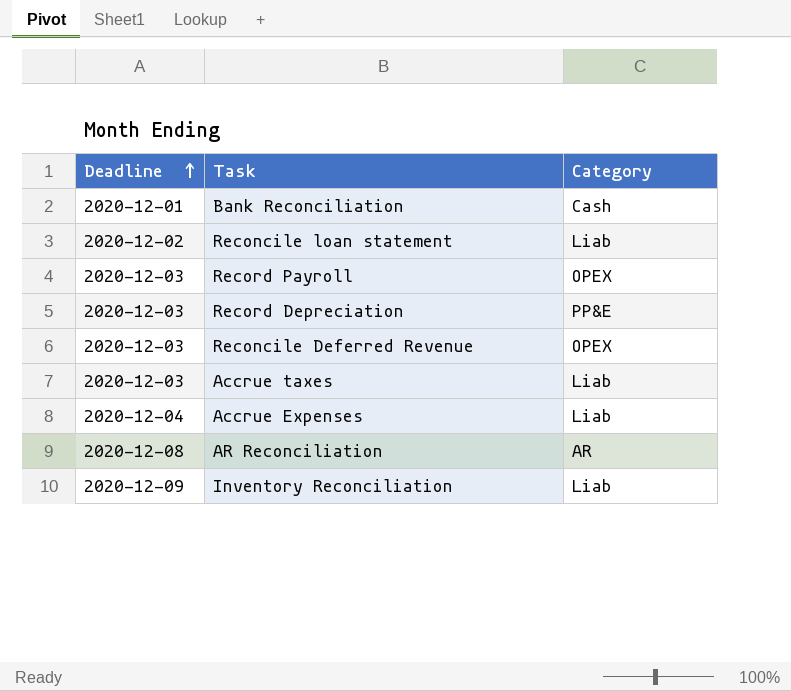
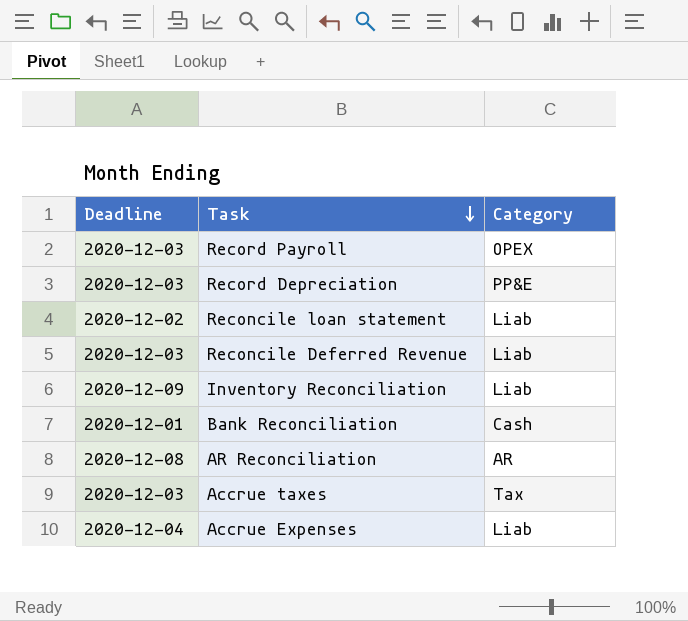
row order: Deadline ascending -> Task descending
Reconcile Deferred Revenue | Category: OPEX -> Liab
Accrue taxes | Category: Liab -> Tax

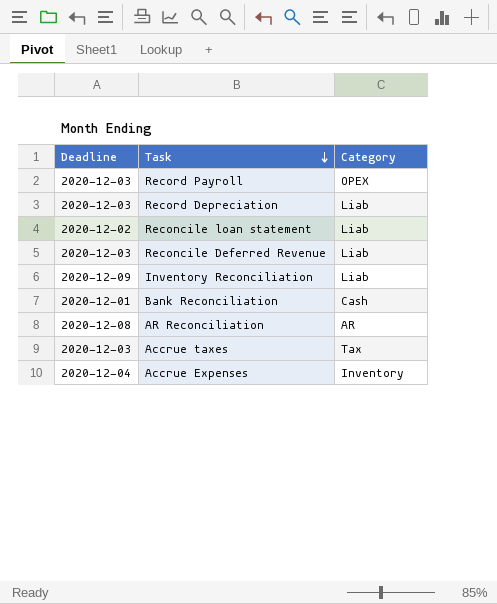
Record Depreciation | Category: PP&E -> Liab
Accrue Expenses | Category: Liab -> Inventory

